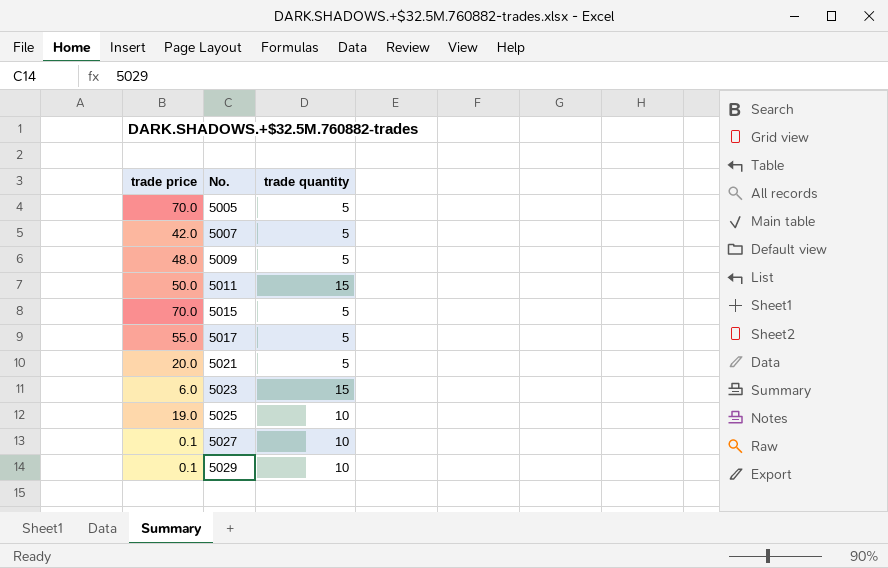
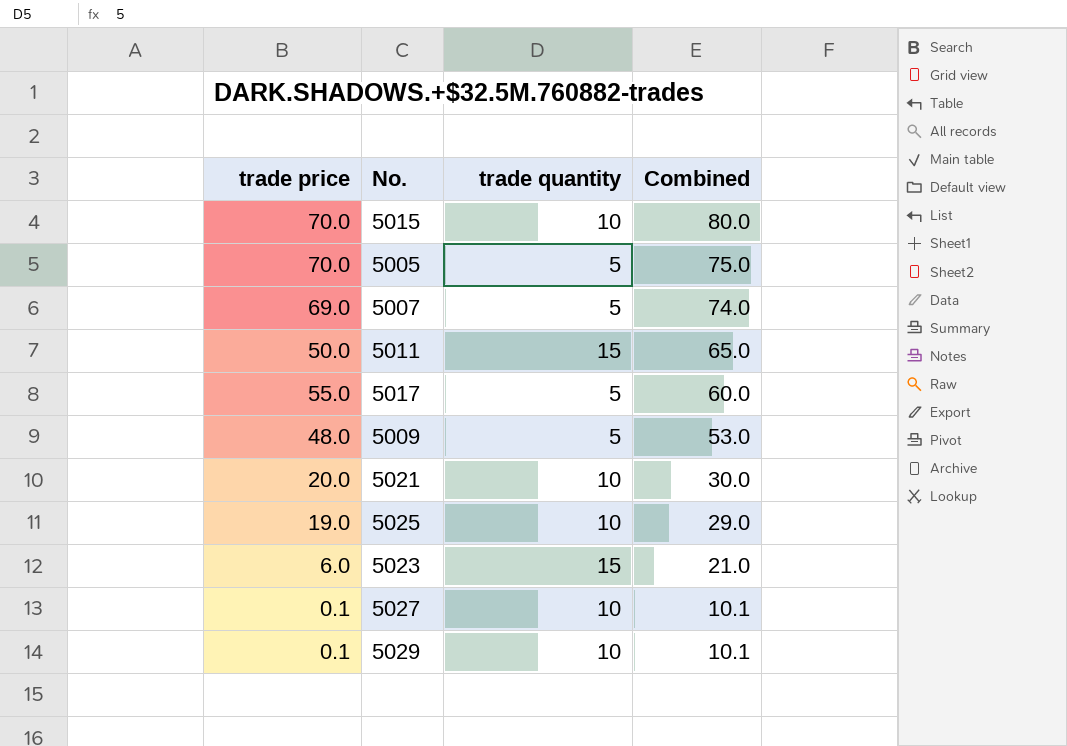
row order: No. ascending -> Combined descending
column Combined | formula: none -> [trade price] + [trade quantity]
5015 | trade quantity: 5 -> 10
5007 | trade price: 42.0 -> 69.0
5021 | trade quantity: 5 -> 10

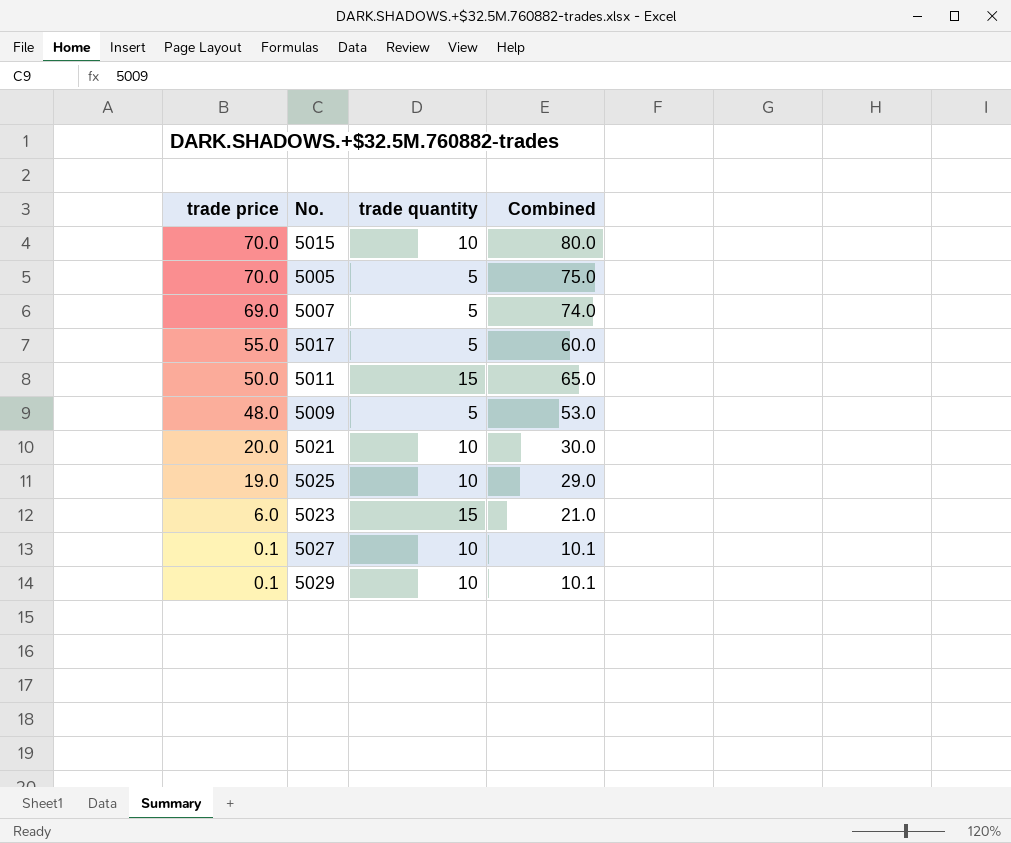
row order: Combined descending -> trade price descending

